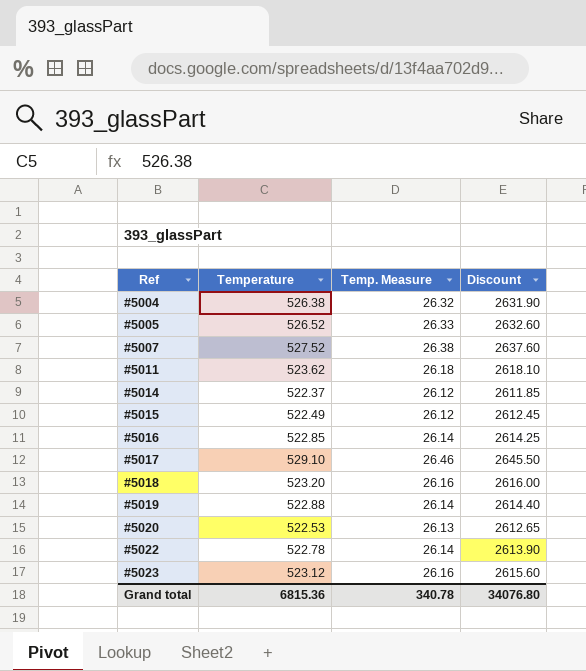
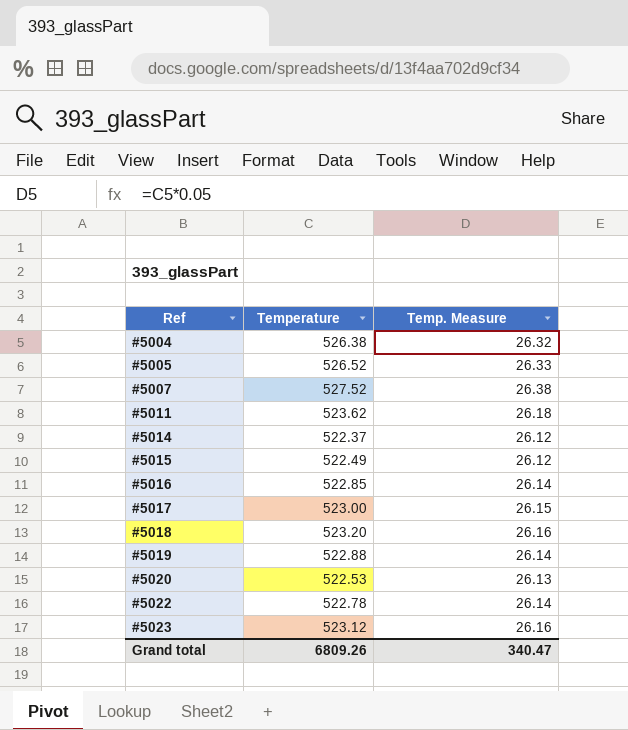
column Discount | formula: [Temperature] * 5 -> none
#5017 | Temperature: 529.10 -> 523.00
#5017 | Temp. Measure: 26.46 -> 26.15
Grand total | Temperature: 6815.36 -> 6809.26
Grand total | Temp. Measure: 340.78 -> 340.47

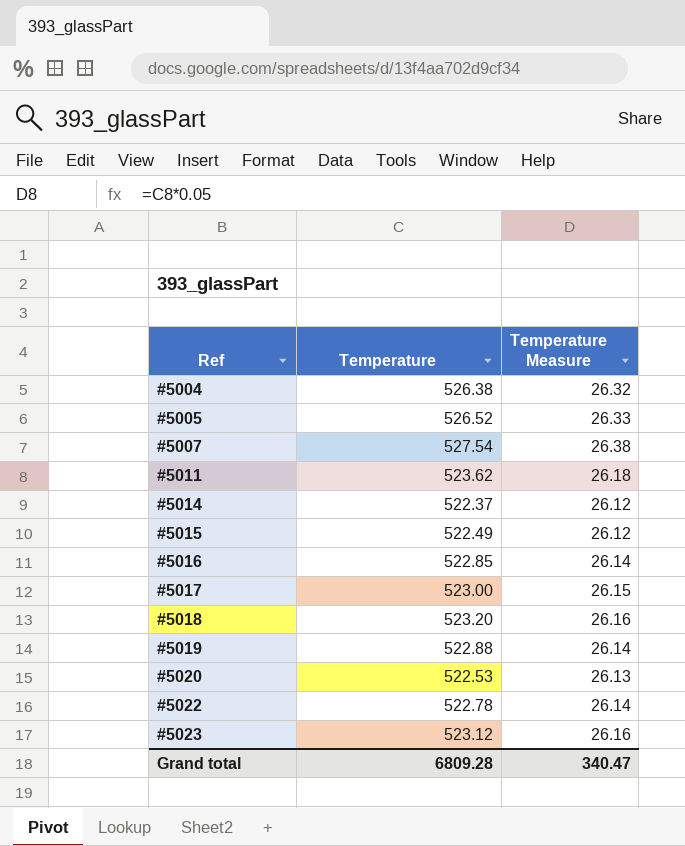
column name: Temp. Measure -> Temperature Measure
#5007 | Temperature: 527.52 -> 527.54
Grand total | Temperature: 6809.26 -> 6809.28

